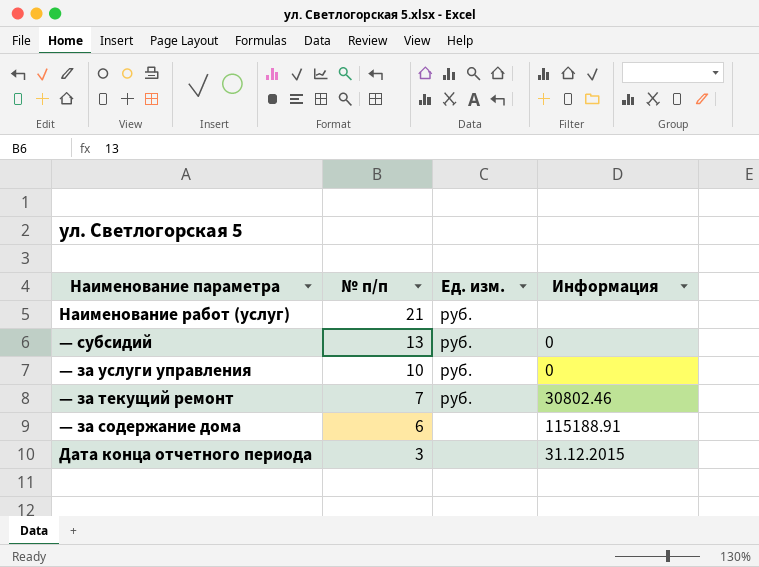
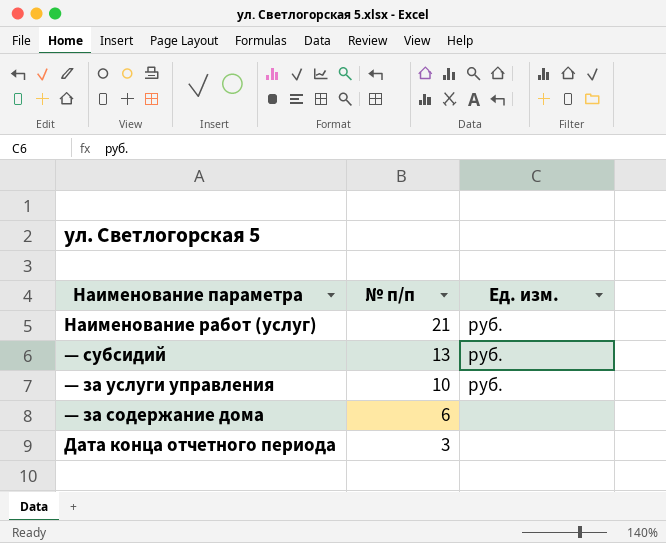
column Информация | position: 4 -> none
row — за текущий ремонт: 7 | руб. | 30802.46 -> none

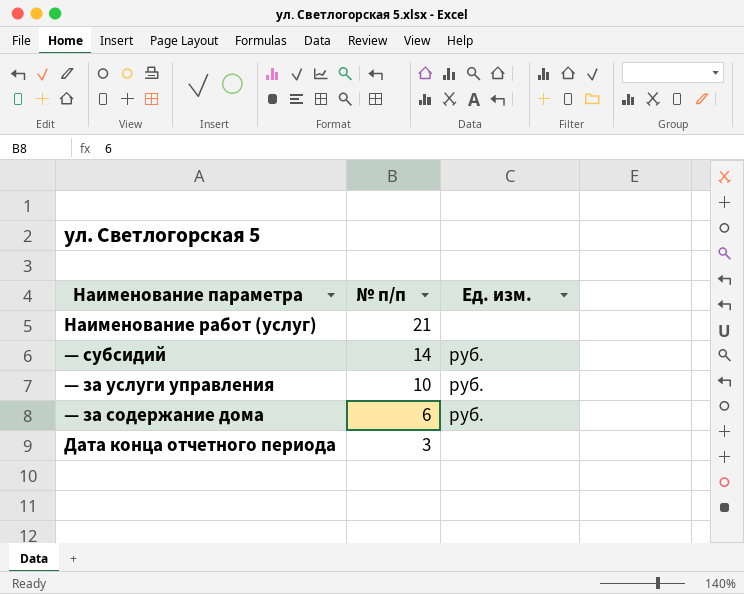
Наименование работ (услуг) | Ед. изм.: руб. -> none
— субсидий | № п/п: 13 -> 14
— за содержание дома | Ед. изм.: none -> руб.

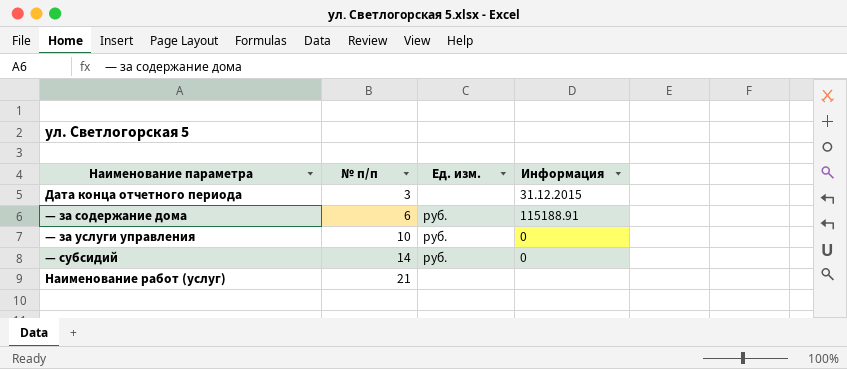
row order: № п/п descending -> № п/п ascending
column Информация | position: none -> 4

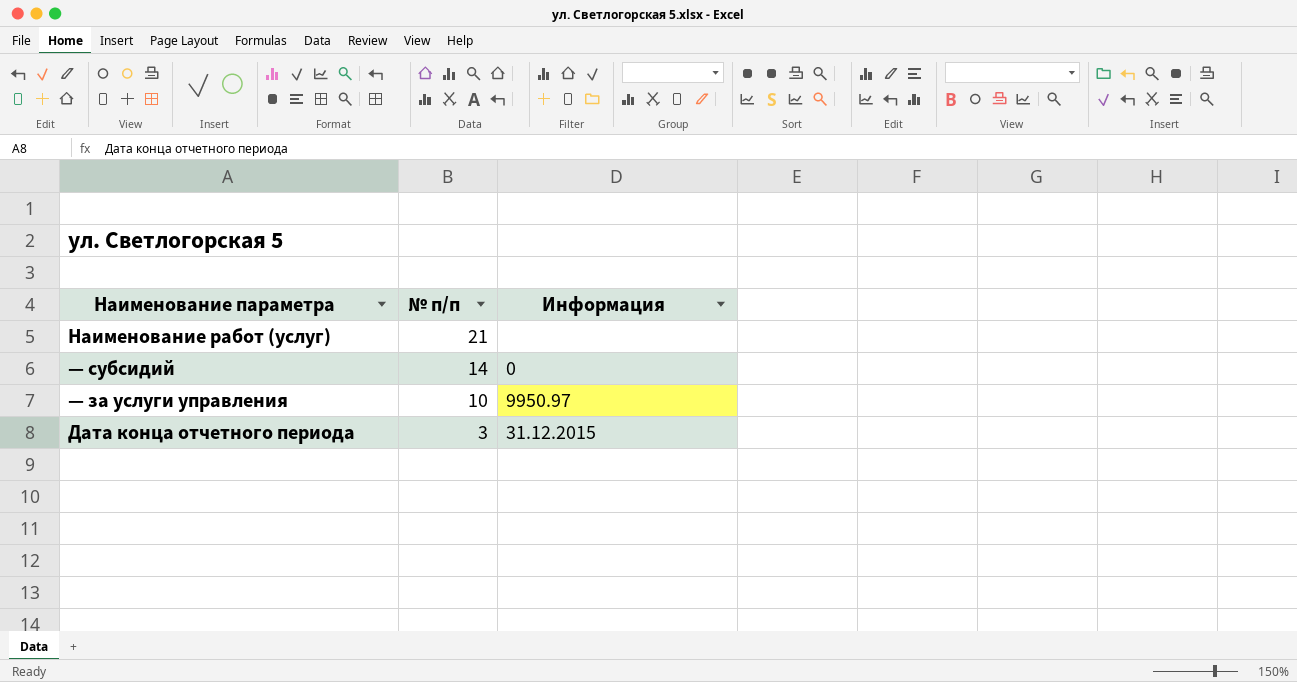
row order: № п/п ascending -> № п/п descending
column Ед. изм. | position: 3 -> none
row — за содержание дома: 6 | руб. | 115188.91 -> none
— за услуги управления | Информация: 0 -> 9950.97

